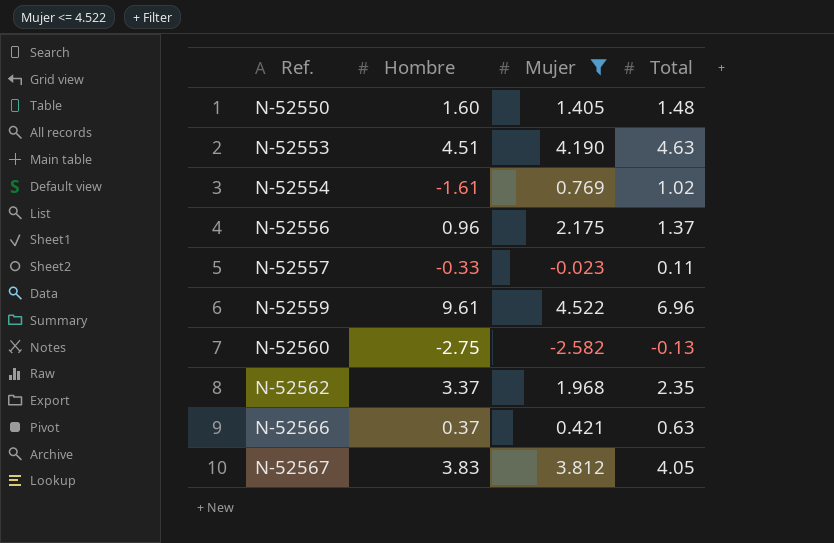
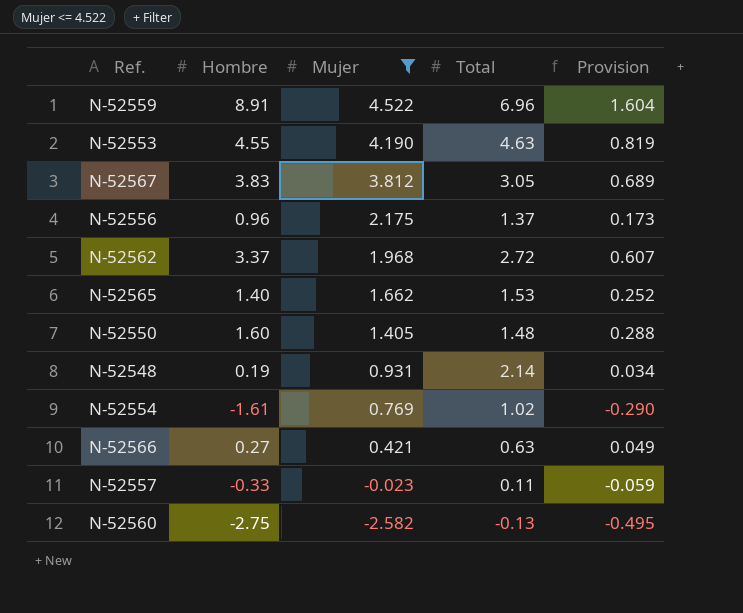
row order: Ref. ascending -> Mujer descending
column Provision | formula: none -> [Hombre] * 0.18
N-52559 | Hombre: 9.61 -> 8.91
N-52553 | Hombre: 4.51 -> 4.55
N-52567 | Total: 4.05 -> 3.05
N-52562 | Total: 2.35 -> 2.72
row N-52565: none -> 1.40 | 1.662 | 1.53 | 0.252
row N-52548: none -> 0.19 | 0.931 | 2.14 | 0.034
N-52566 | Hombre: 0.37 -> 0.27

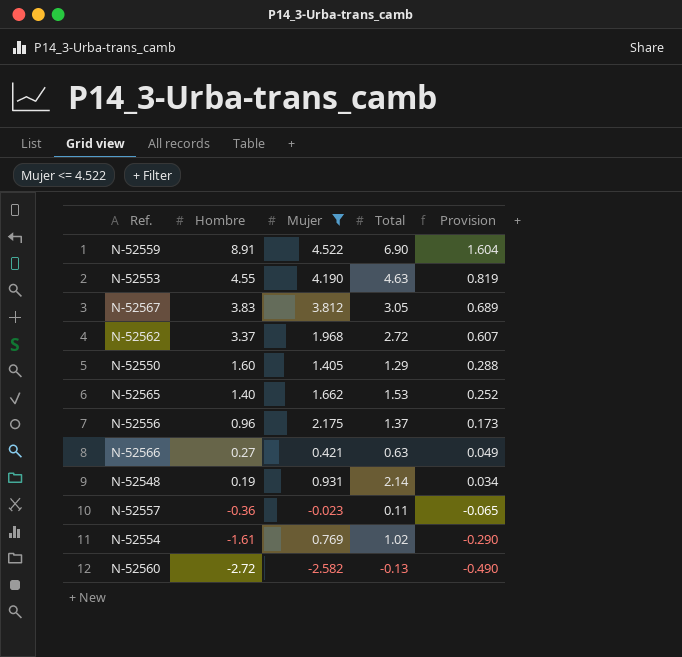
row order: Mujer descending -> Hombre descending
N-52559 | Total: 6.96 -> 6.90
N-52550 | Total: 1.48 -> 1.29
N-52557 | Hombre: -0.33 -> -0.36
N-52557 | Provision: -0.059 -> -0.065
N-52560 | Hombre: -2.75 -> -2.72
N-52560 | Provision: -0.495 -> -0.490

